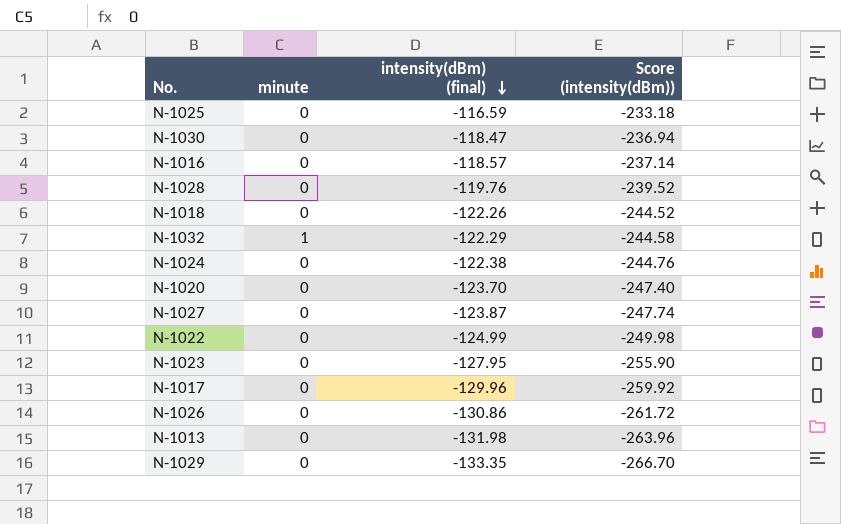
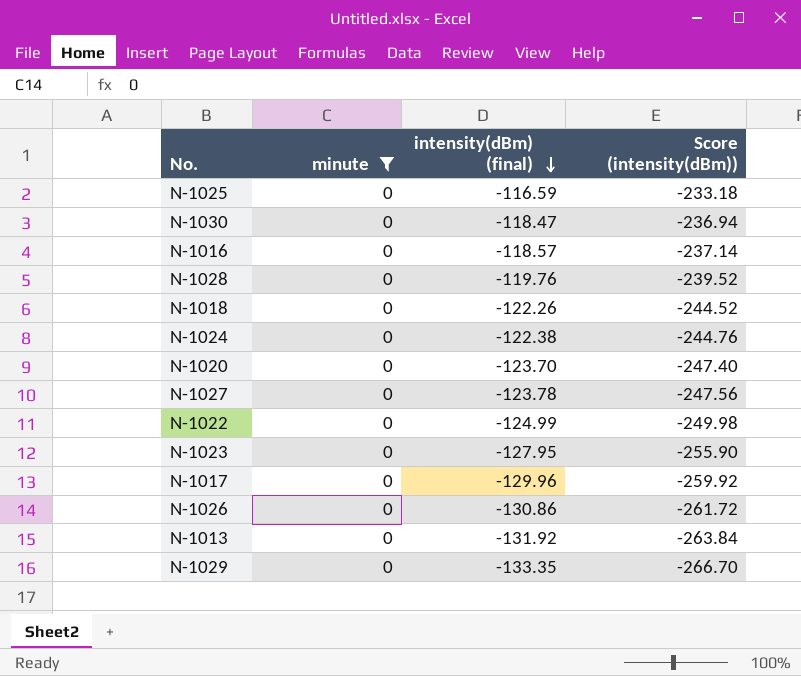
filter: none -> minute = 0
N-1027 | intensity(dBm) (final): -123.87 -> -123.78
N-1027 | Score (intensity(dBm)): -247.74 -> -247.56
N-1013 | intensity(dBm) (final): -131.98 -> -131.92
N-1013 | Score (intensity(dBm)): -263.96 -> -263.84

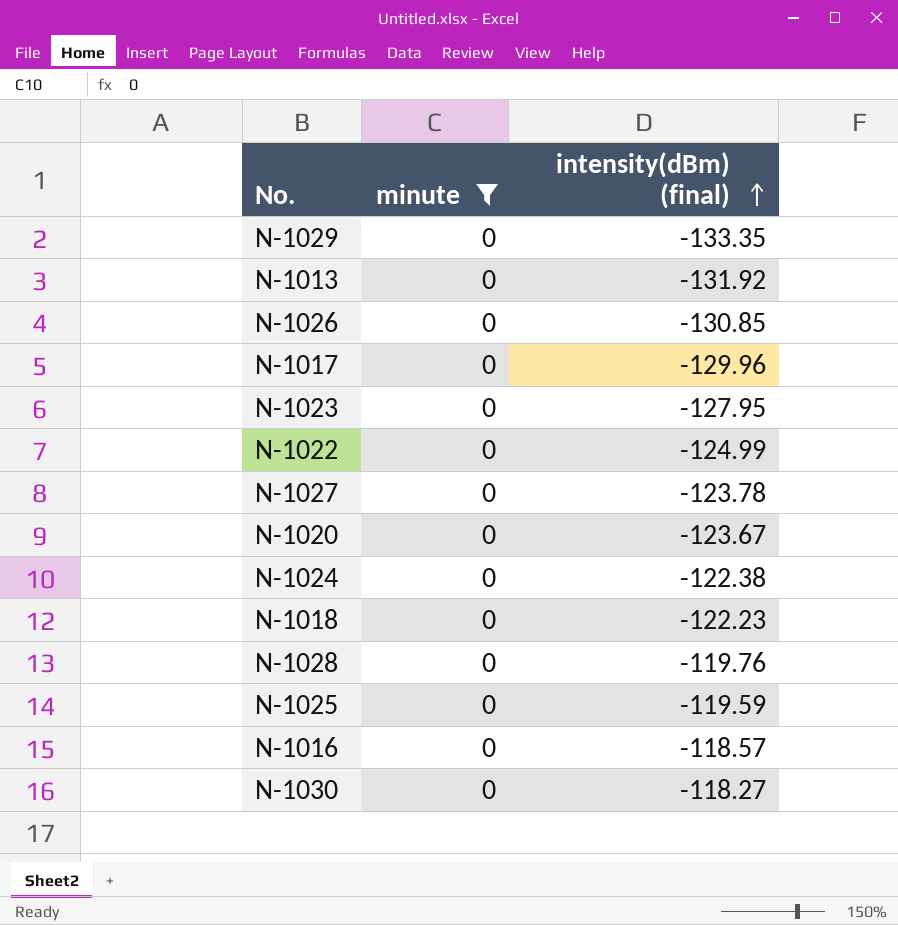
row order: intensity(dBm) (final) descending -> intensity(dBm) (final) ascending
column Score (intensity(dBm)) | formula: [intensity(dBm) (final)] * 2 -> none
N-1026 | intensity(dBm) (final): -130.86 -> -130.85
N-1020 | intensity(dBm) (final): -123.70 -> -123.67
N-1018 | intensity(dBm) (final): -122.26 -> -122.23
N-1025 | intensity(dBm) (final): -116.59 -> -119.59
N-1030 | intensity(dBm) (final): -118.47 -> -118.27

